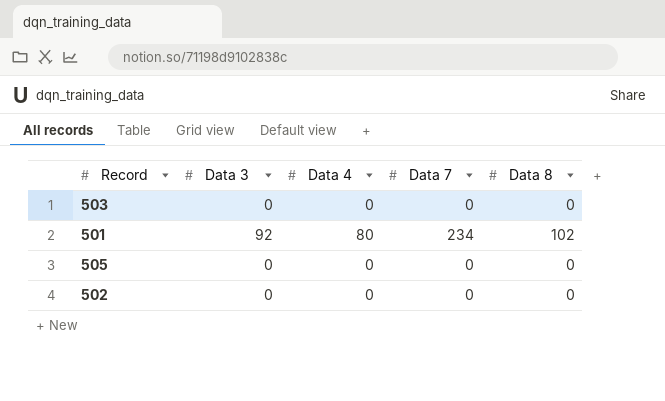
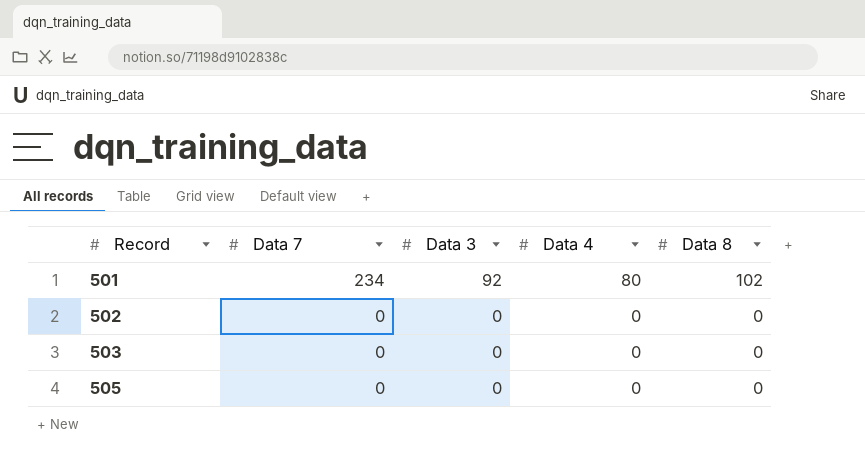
row order: none -> Record ascending
column Data 7 | position: 4 -> 2

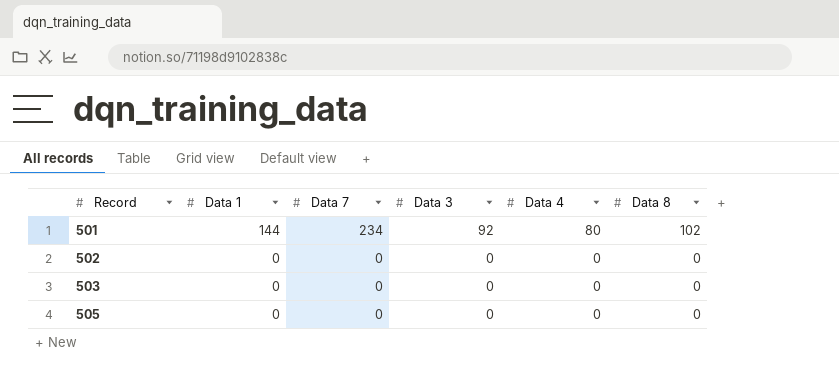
column Data 1 | position: none -> 2

